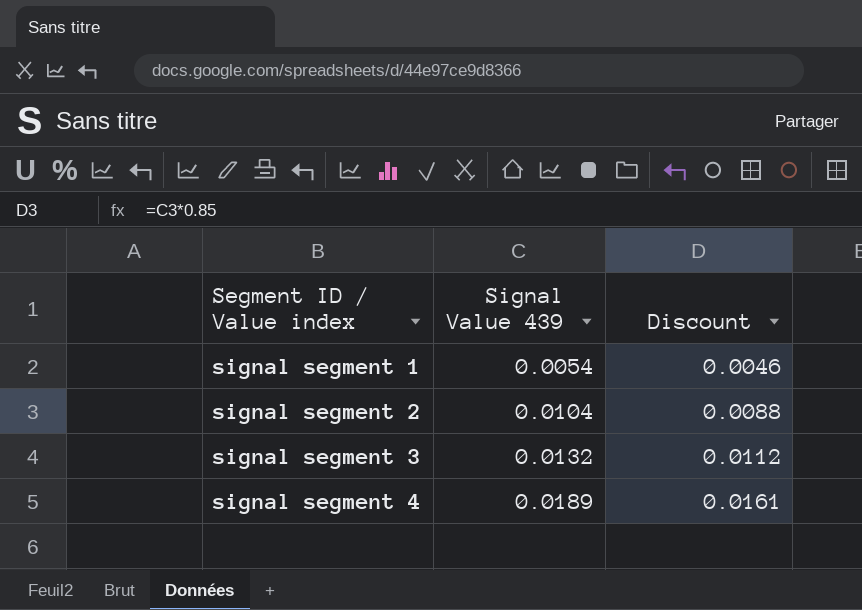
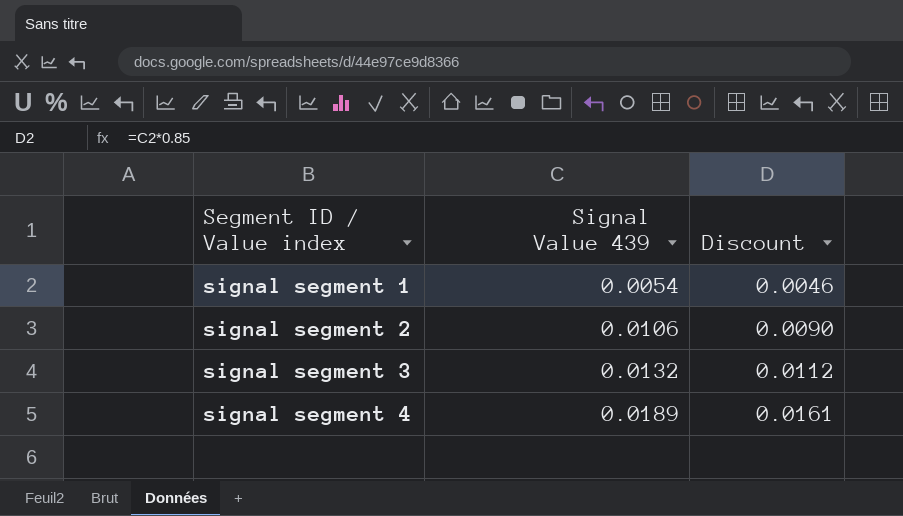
signal segment 2 | Signal Value 439: 0.0104 -> 0.0106
signal segment 2 | Discount: 0.0088 -> 0.0090

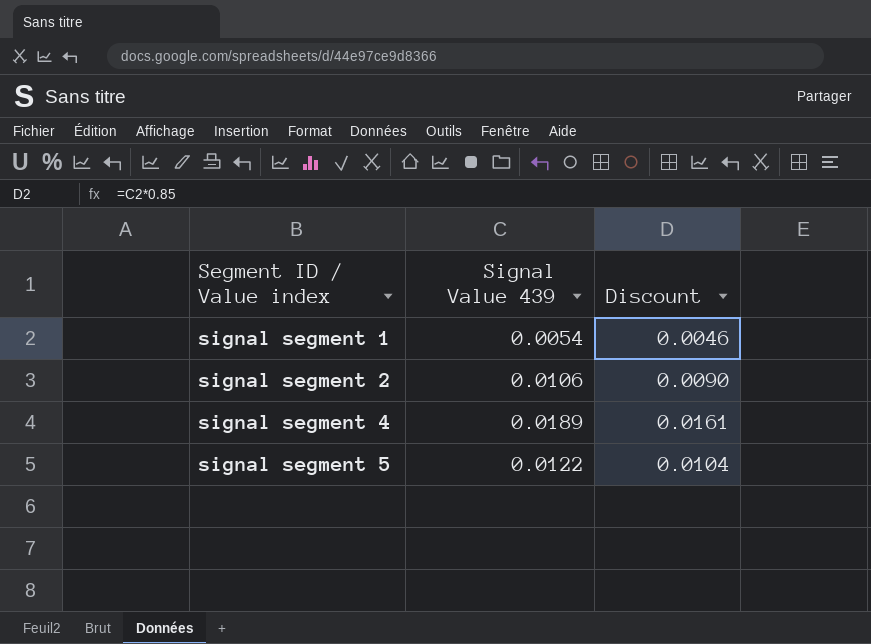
row signal segment 3: 0.0132 | 0.0112 -> none
row signal segment 5: none -> 0.0122 | 0.0104

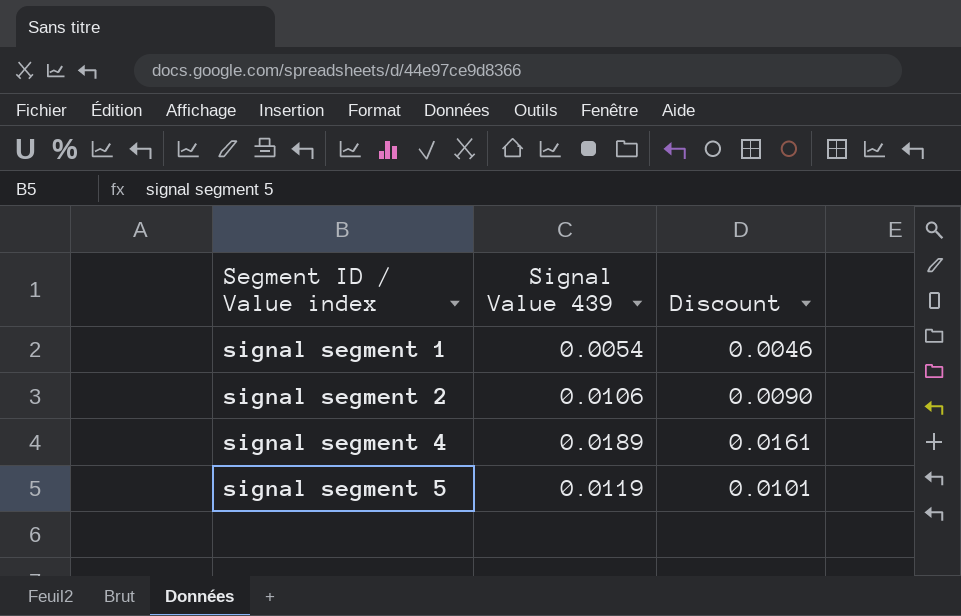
signal segment 5 | Signal Value 439: 0.0122 -> 0.0119
signal segment 5 | Discount: 0.0104 -> 0.0101

